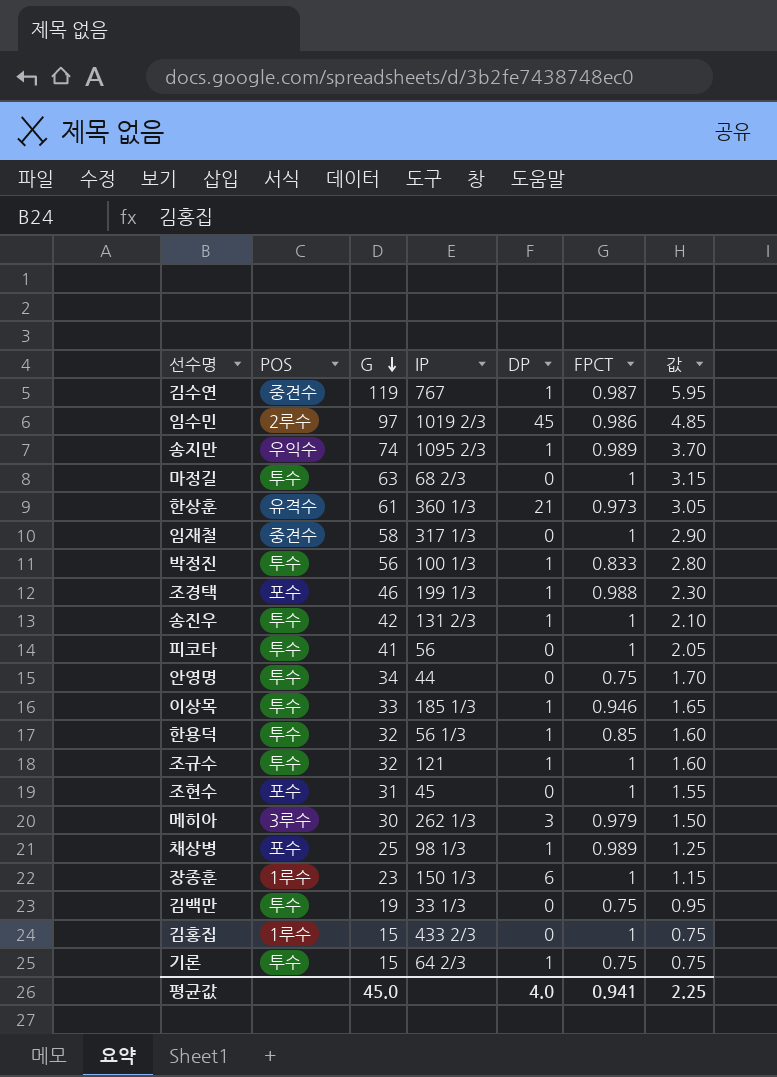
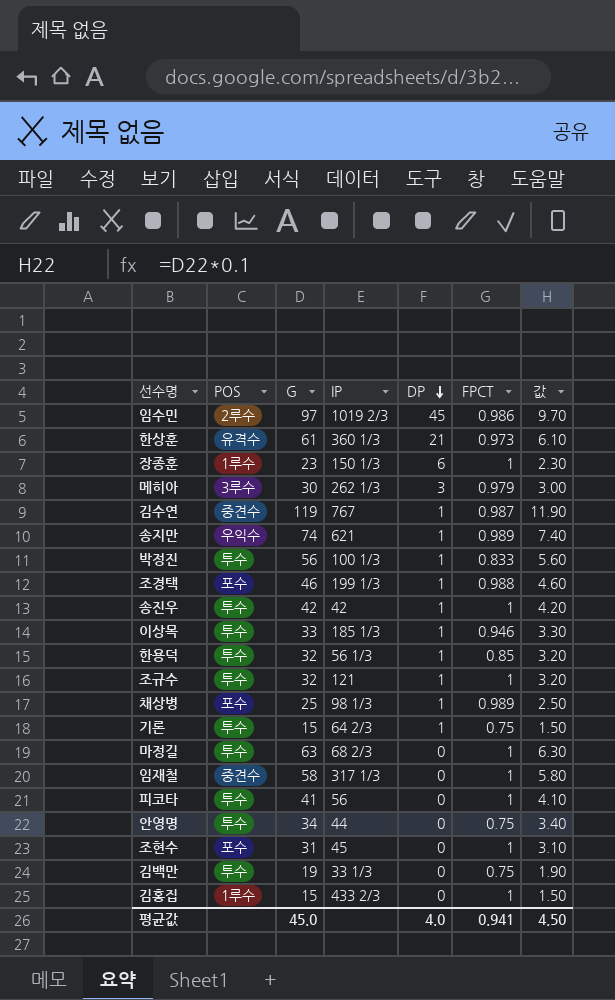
row order: G descending -> DP descending
column 값 | formula: [G] * 0.05 -> [G] * 0.1
송지만 | IP: 1095 2/3 -> 621
송진우 | IP: 131 2/3 -> 42
평균값 | 값: 2.25 -> 4.50

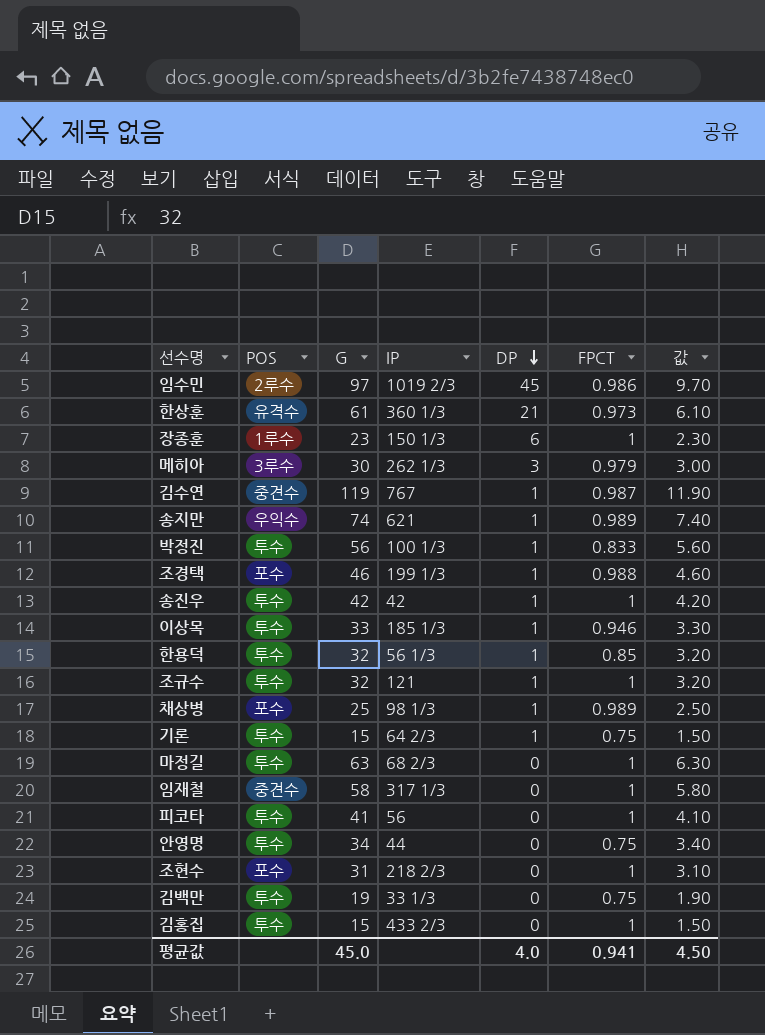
조현수 | IP: 45 -> 218 2/3
김홍집 | POS: 1루수 -> 투수

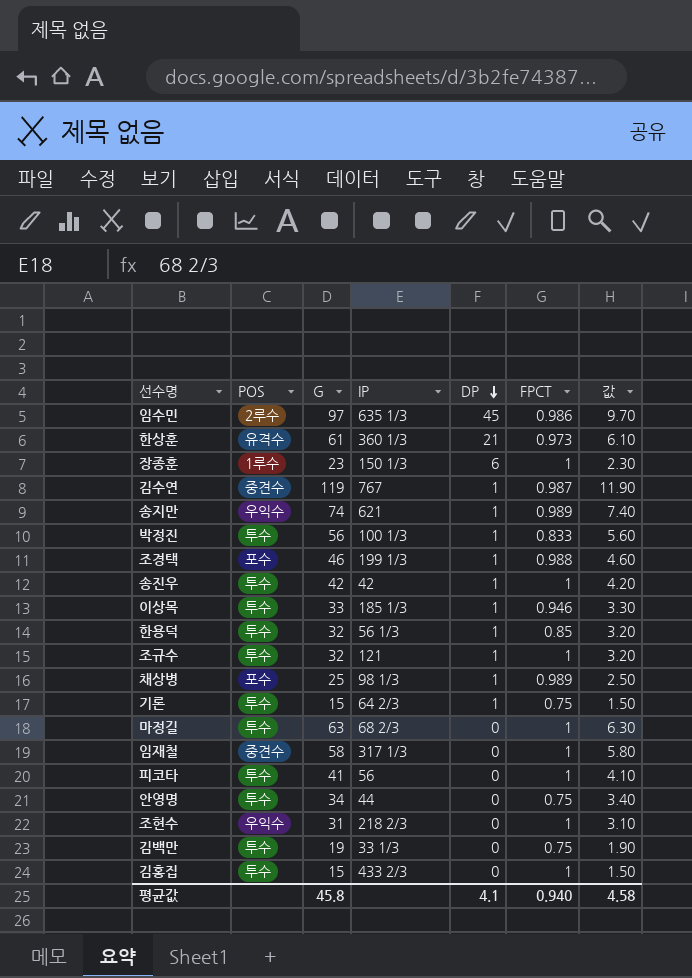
row 메히아: 3루수 | 30 | 262 1/3 | 3 | 0.979 | 3.00 -> none
임수민 | IP: 1019 2/3 -> 635 1/3
조현수 | POS: 포수 -> 우익수
평균값 | G: 45.0 -> 45.8
평균값 | DP: 4.0 -> 4.1
평균값 | FPCT: 0.941 -> 0.940
평균값 | 값: 4.50 -> 4.58

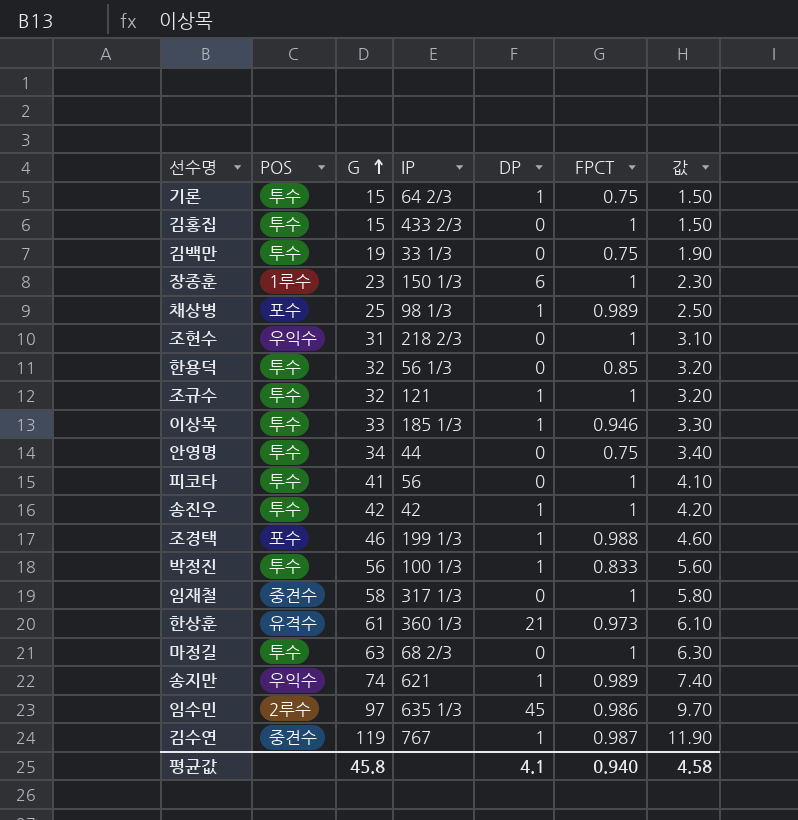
row order: DP descending -> G ascending
한용덕 | DP: 1 -> 0

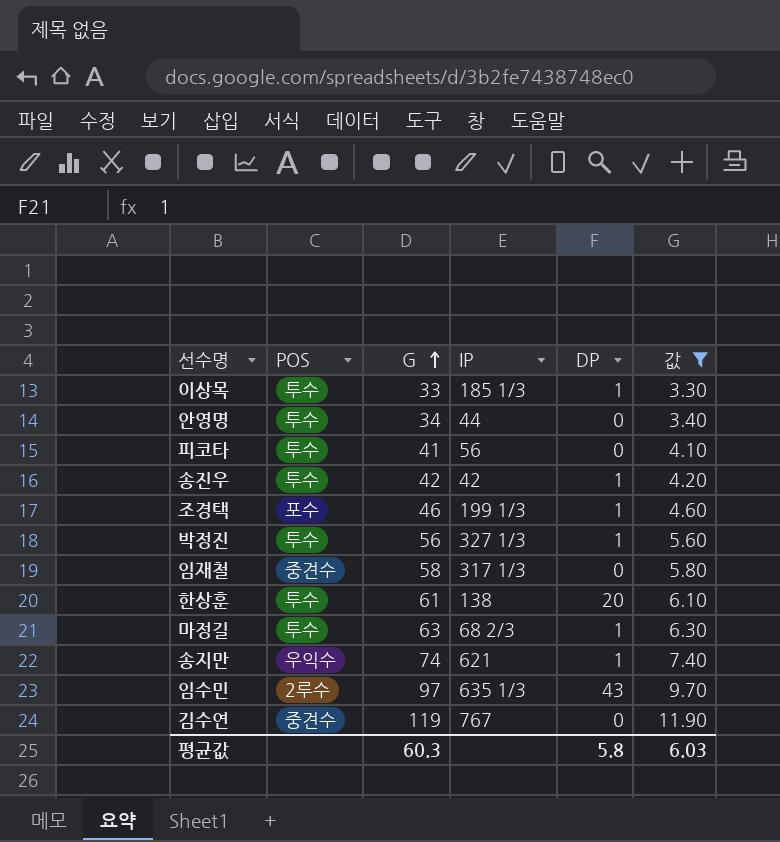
filter: none -> 값 >= 3.30
column FPCT | position: 6 -> none
박정진 | IP: 100 1/3 -> 327 1/3
한상훈 | POS: 유격수 -> 투수
한상훈 | IP: 360 1/3 -> 138
한상훈 | DP: 21 -> 20
마정길 | DP: 0 -> 1
임수민 | DP: 45 -> 43
김수연 | DP: 1 -> 0
평균값 | G: 45.8 -> 60.3
평균값 | DP: 4.1 -> 5.8
평균값 | 값: 4.58 -> 6.03

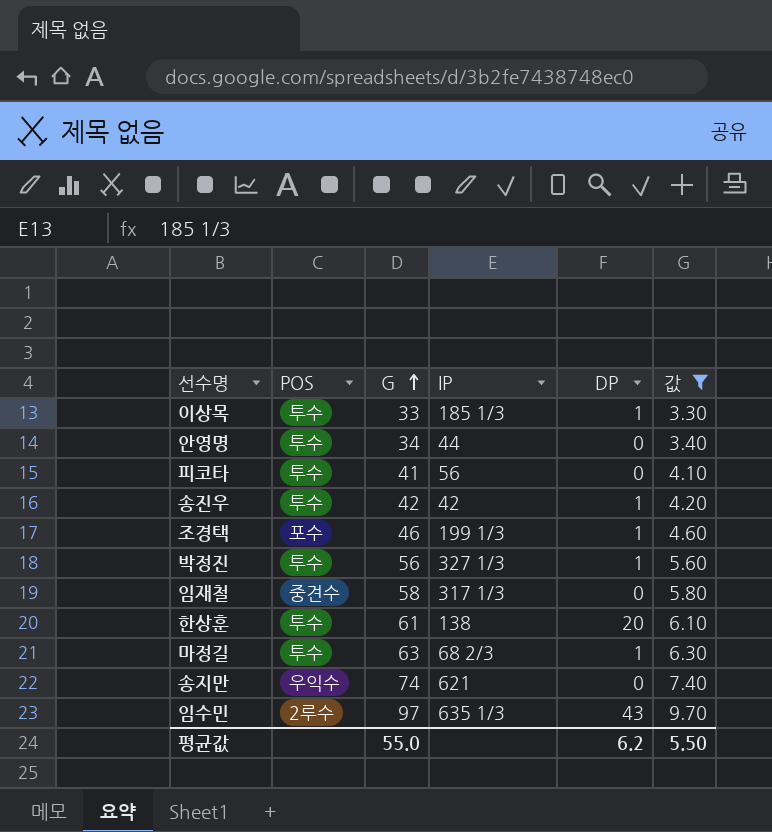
row 김수연: 중견수 | 119 | 767 | 0 | 11.90 -> none
송지만 | DP: 1 -> 0
평균값 | G: 60.3 -> 55.0
평균값 | DP: 5.8 -> 6.2
평균값 | 값: 6.03 -> 5.50

